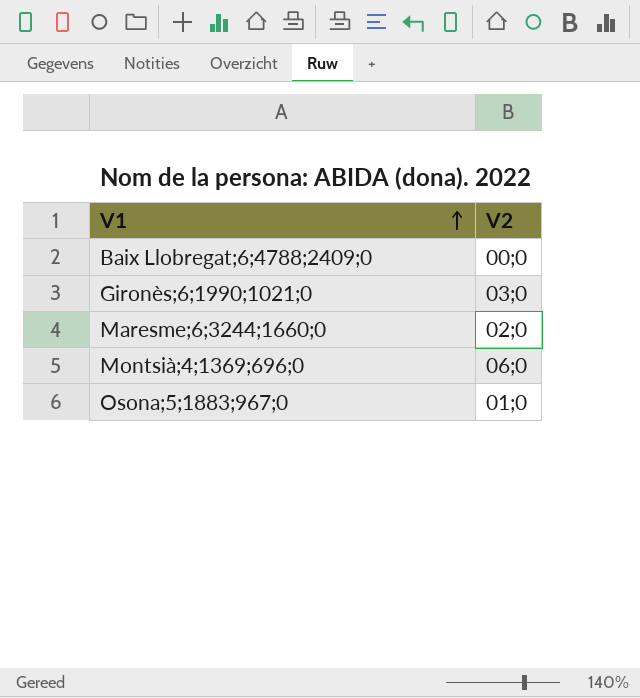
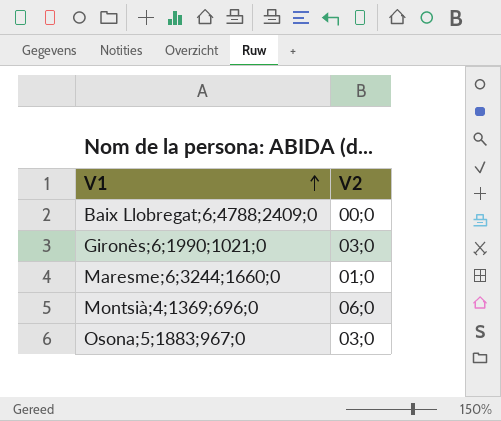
Maresme;6;3244;1660;0 | V2: 02;0 -> 01;0
Osona;5;1883;967;0 | V2: 01;0 -> 03;0

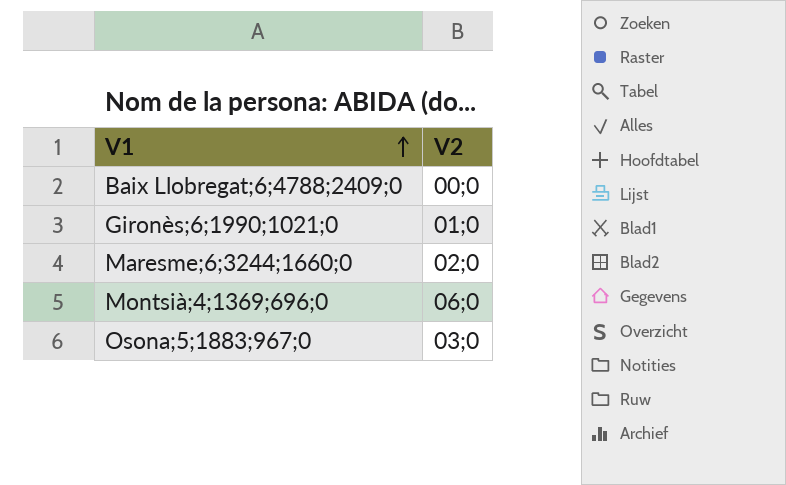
Gironès;6;1990;1021;0 | V2: 03;0 -> 01;0
Maresme;6;3244;1660;0 | V2: 01;0 -> 02;0

